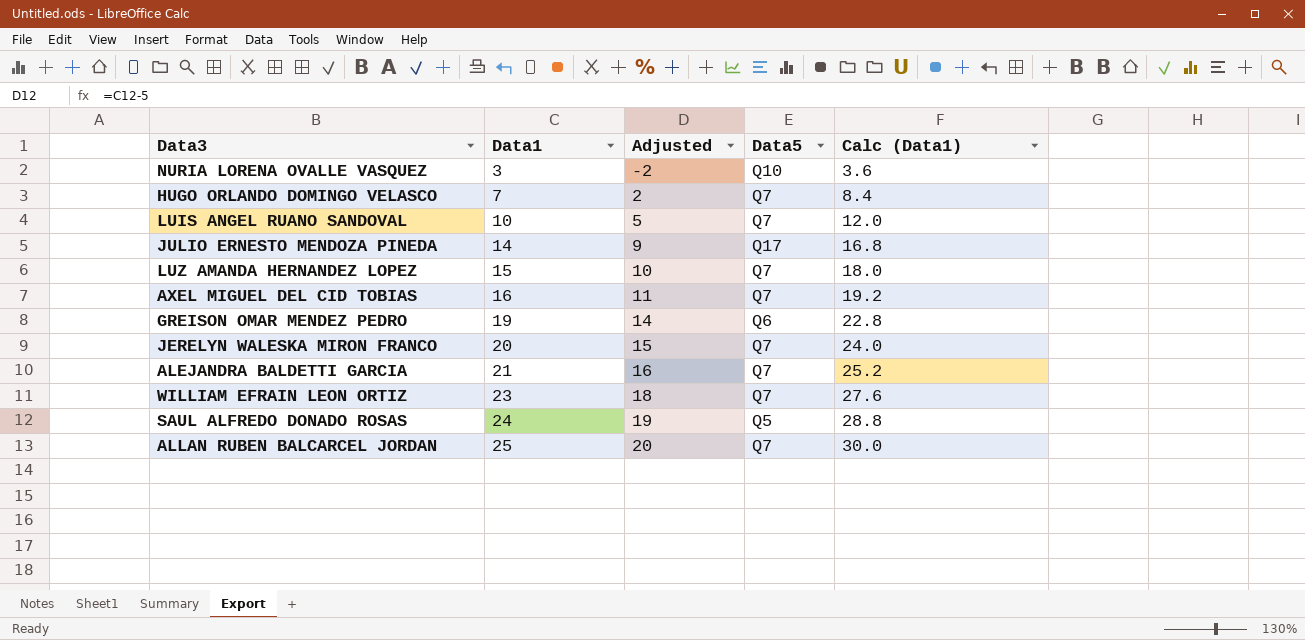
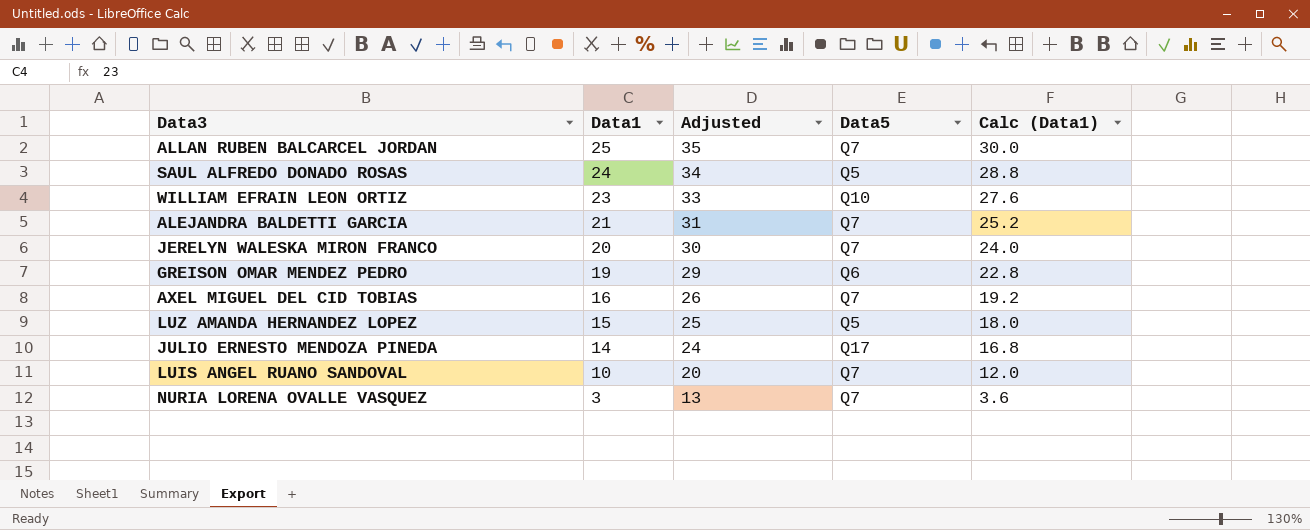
row order: Data1 ascending -> Data1 descending
column Adjusted | formula: [Data1] - 5 -> [Data1] + 10
row HUGO ORLANDO DOMINGO VELASCO: 7 | 2 | Q7 | 8.4 -> none
WILLIAM EFRAIN LEON ORTIZ | Data5: Q7 -> Q10
LUZ AMANDA HERNANDEZ LOPEZ | Data5: Q7 -> Q5
NURIA LORENA OVALLE VASQUEZ | Data5: Q10 -> Q7

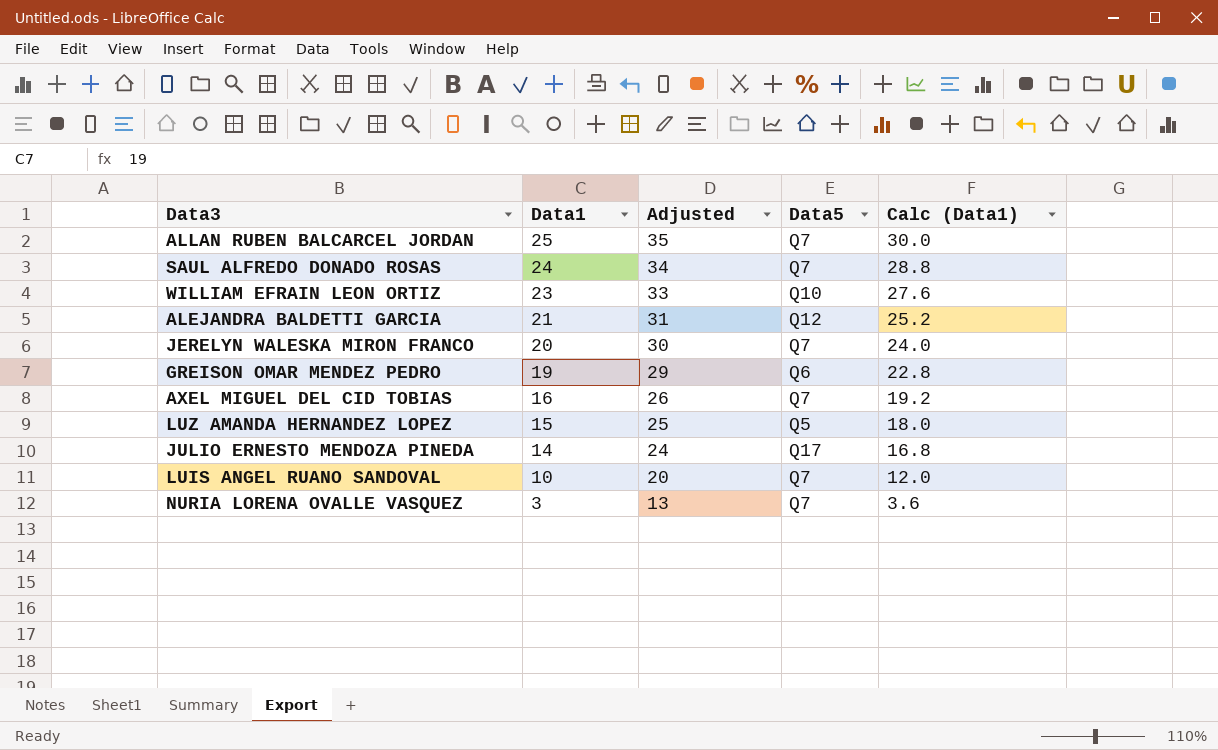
SAUL ALFREDO DONADO ROSAS | Data5: Q5 -> Q7
ALEJANDRA BALDETTI GARCIA | Data5: Q7 -> Q12

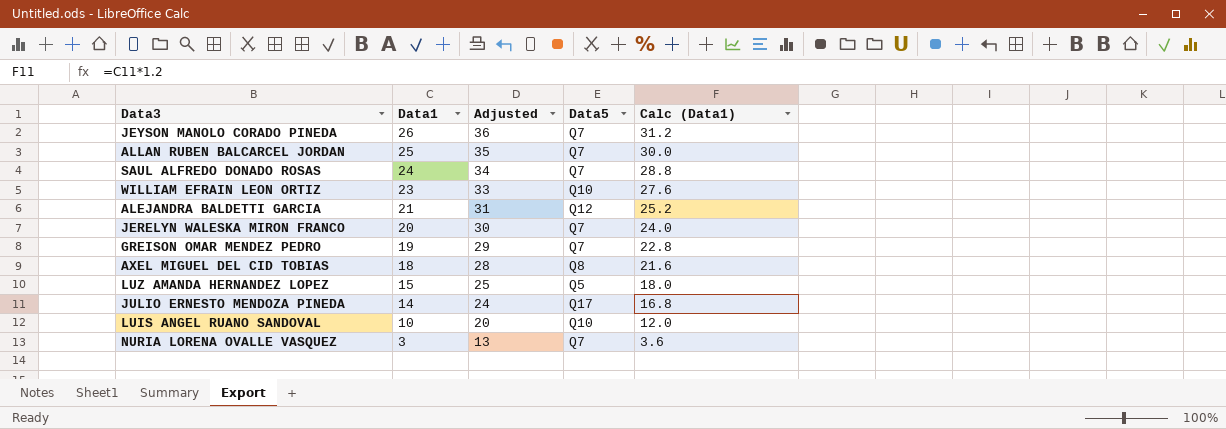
row JEYSON MANOLO CORADO PINEDA: none -> 26 | 36 | Q7 | 31.2
GREISON OMAR MENDEZ PEDRO | Data5: Q6 -> Q7
AXEL MIGUEL DEL CID TOBIAS | Data1: 16 -> 18
AXEL MIGUEL DEL CID TOBIAS | Adjusted: 26 -> 28
AXEL MIGUEL DEL CID TOBIAS | Data5: Q7 -> Q8
AXEL MIGUEL DEL CID TOBIAS | Calc (Data1): 19.2 -> 21.6
LUIS ANGEL RUANO SANDOVAL | Data5: Q7 -> Q10

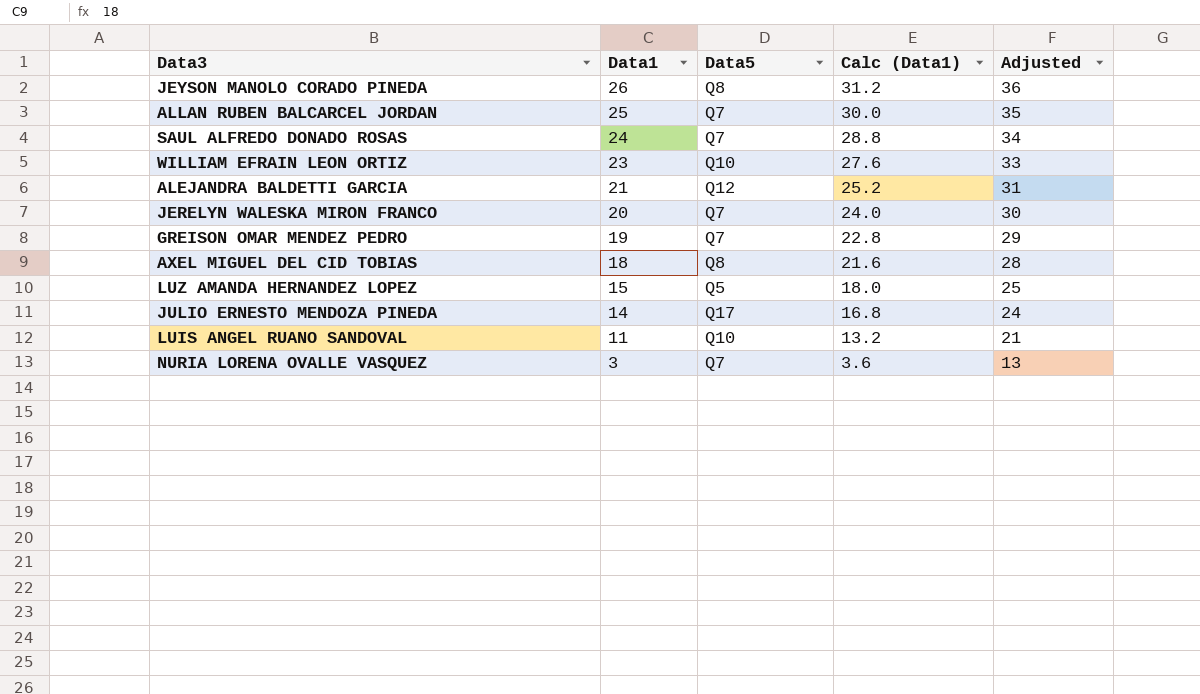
column Adjusted | position: 3 -> 5
JEYSON MANOLO CORADO PINEDA | Data5: Q7 -> Q8
LUIS ANGEL RUANO SANDOVAL | Data1: 10 -> 11
LUIS ANGEL RUANO SANDOVAL | Calc (Data1): 12.0 -> 13.2
LUIS ANGEL RUANO SANDOVAL | Adjusted: 20 -> 21

